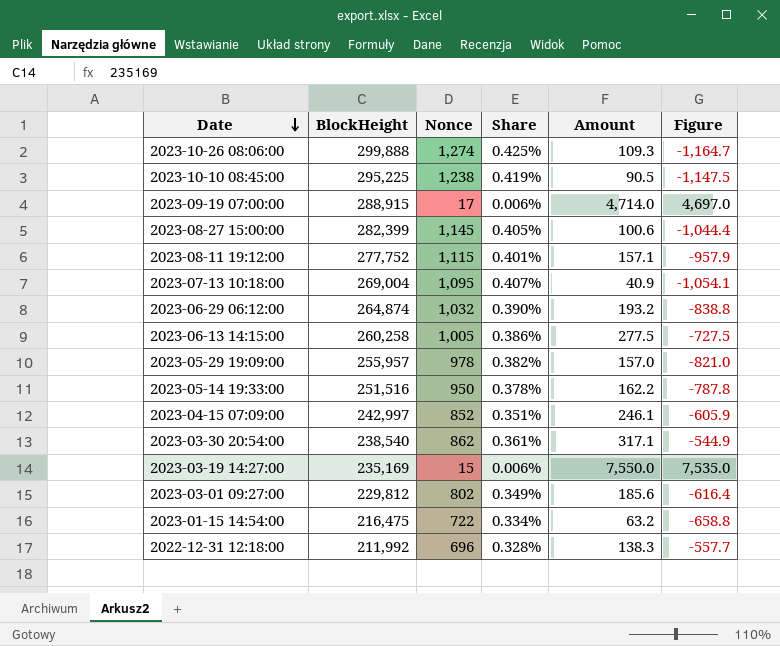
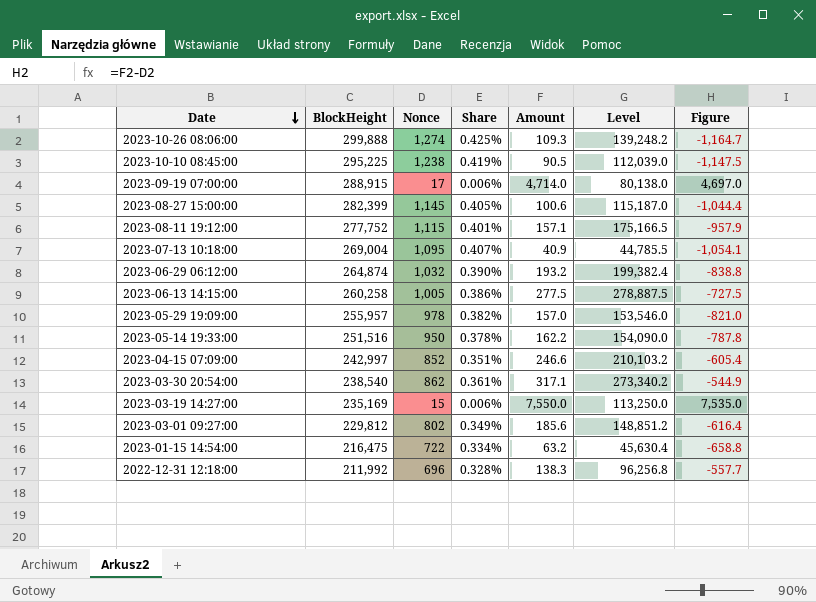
column Level | formula: none -> [Nonce] * [Amount]
2023-04-15 07:09:00 | Amount: 246.1 -> 246.6
2023-04-15 07:09:00 | Figure: -605.9 -> -605.4

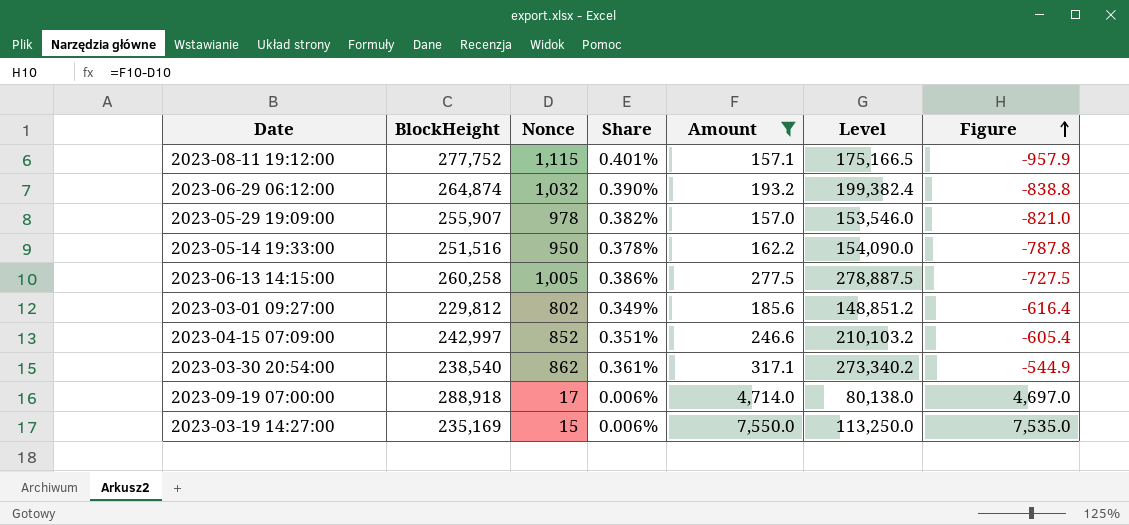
filter: none -> Amount >= 157.0
row order: Date descending -> Figure ascending
2023-05-29 19:09:00 | BlockHeight: 255,957 -> 255,907
2023-09-19 07:00:00 | BlockHeight: 288,915 -> 288,918

